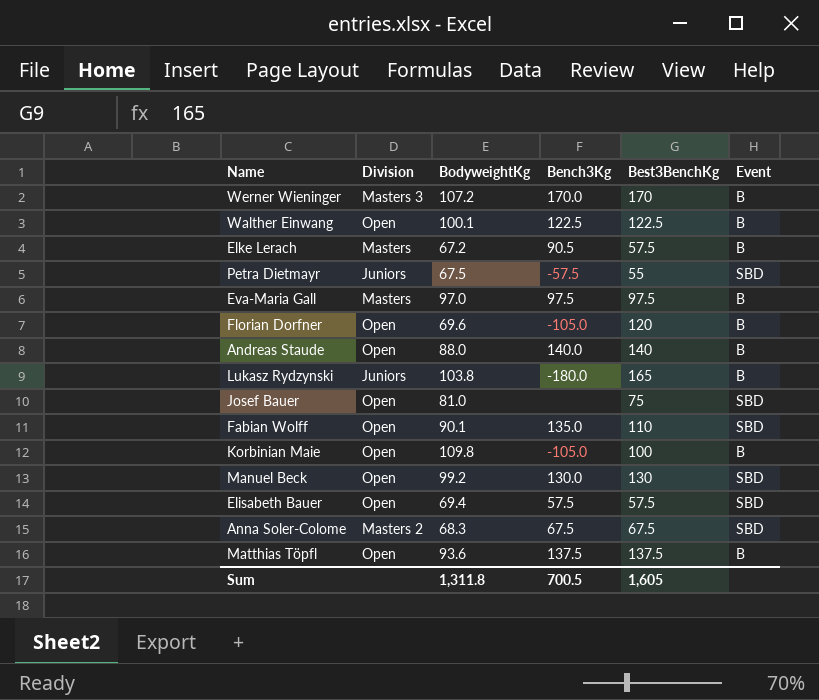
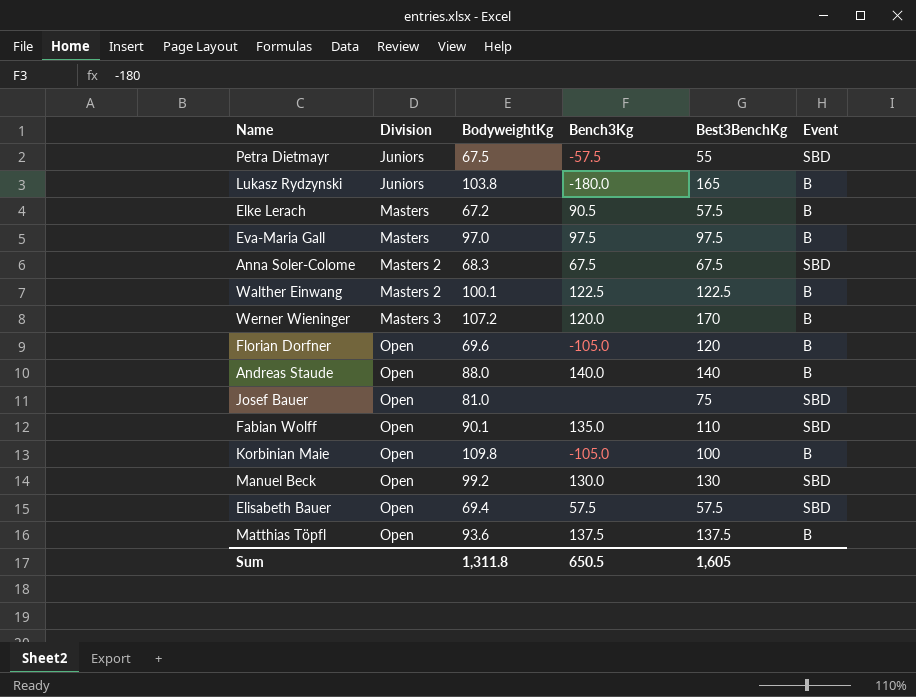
row order: none -> Division ascending
Walther Einwang | Division: Open -> Masters 2
Werner Wieninger | Bench3Kg: 170.0 -> 120.0
Sum | Bench3Kg: 700.5 -> 650.5

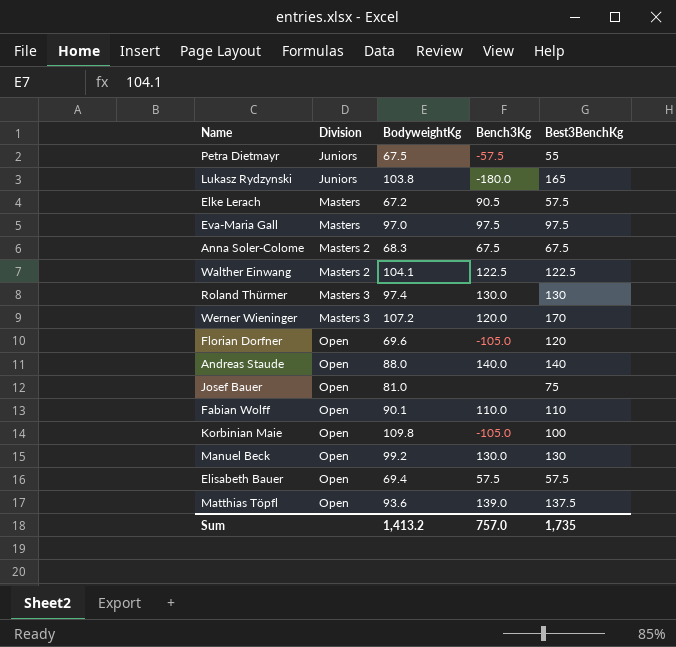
column Event | position: 6 -> none
Walther Einwang | BodyweightKg: 100.1 -> 104.1
row Roland Thürmer: none -> Masters 3 | 97.4 | 130.0 | 130
Fabian Wolff | Bench3Kg: 135.0 -> 110.0
Matthias Töpfl | Bench3Kg: 137.5 -> 139.0
Sum | BodyweightKg: 1,311.8 -> 1,413.2
Sum | Bench3Kg: 650.5 -> 757.0
Sum | Best3BenchKg: 1,605 -> 1,735

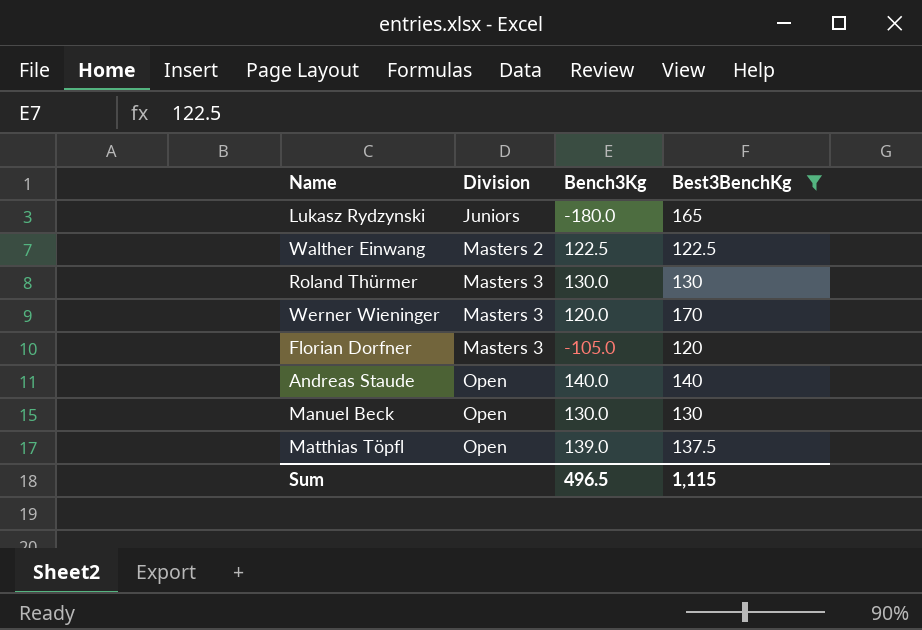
filter: none -> Best3BenchKg >= 120
column BodyweightKg | position: 3 -> none
Florian Dorfner | Division: Open -> Masters 3
Sum | Bench3Kg: 757.0 -> 496.5
Sum | Best3BenchKg: 1,735 -> 1,115

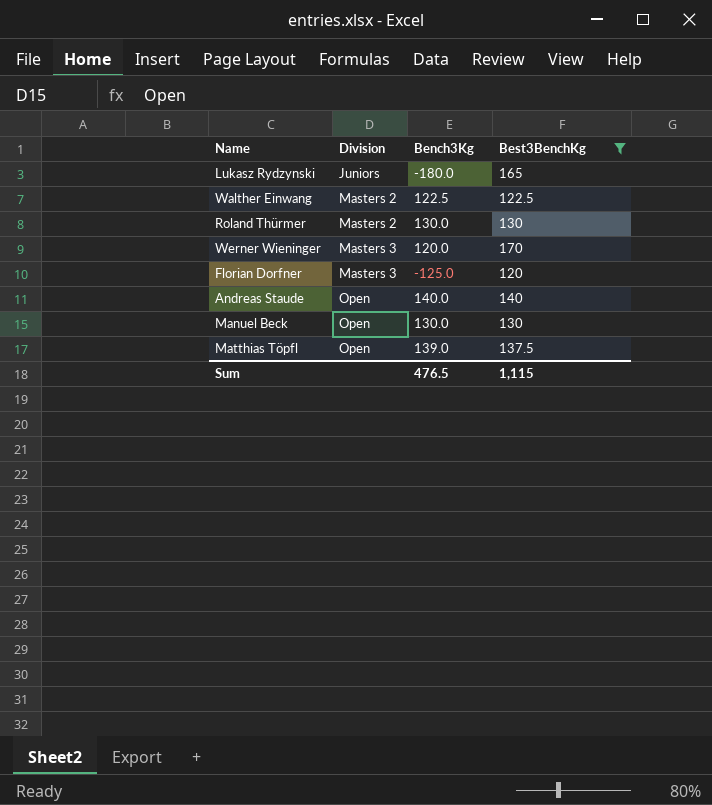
Roland Thürmer | Division: Masters 3 -> Masters 2
Florian Dorfner | Bench3Kg: -105.0 -> -125.0
Sum | Bench3Kg: 496.5 -> 476.5

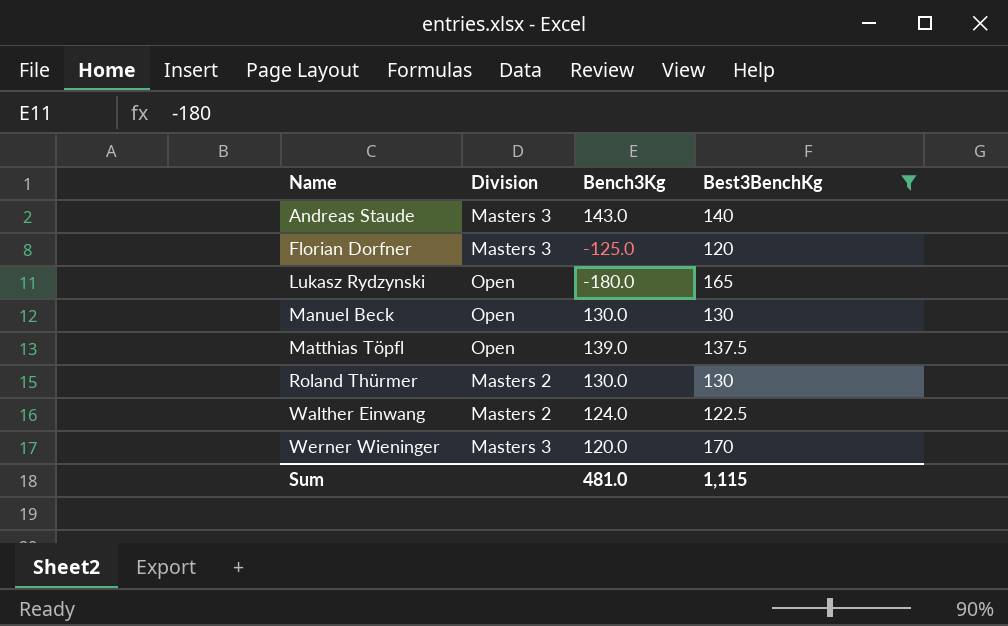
row order: Division ascending -> Name ascending
Andreas Staude | Division: Open -> Masters 3
Andreas Staude | Bench3Kg: 140.0 -> 143.0
Lukasz Rydzynski | Division: Juniors -> Open
Walther Einwang | Bench3Kg: 122.5 -> 124.0
Sum | Bench3Kg: 476.5 -> 481.0

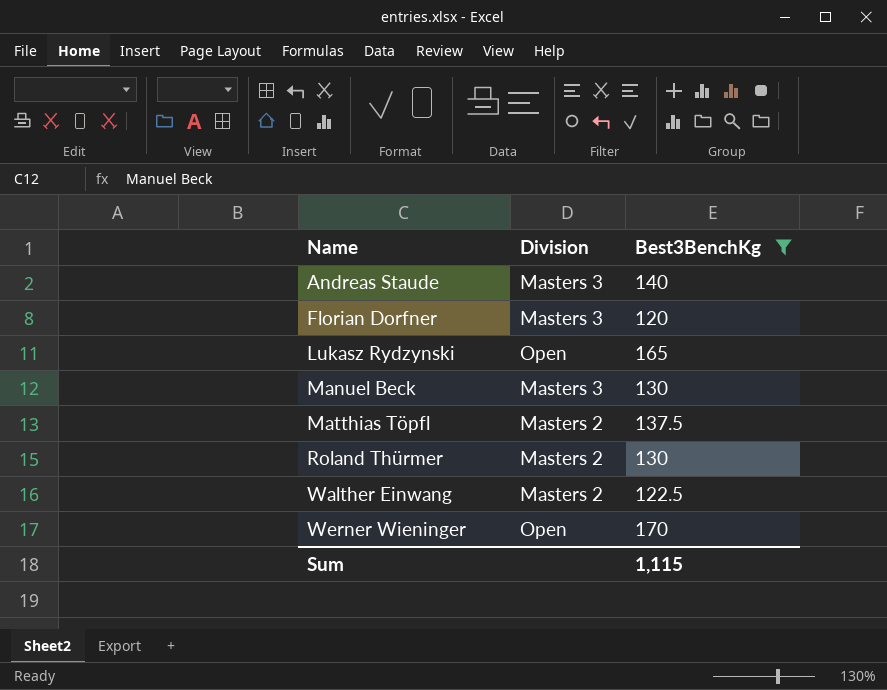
column Bench3Kg | position: 3 -> none
Manuel Beck | Division: Open -> Masters 3
Matthias Töpfl | Division: Open -> Masters 2
Werner Wieninger | Division: Masters 3 -> Open

